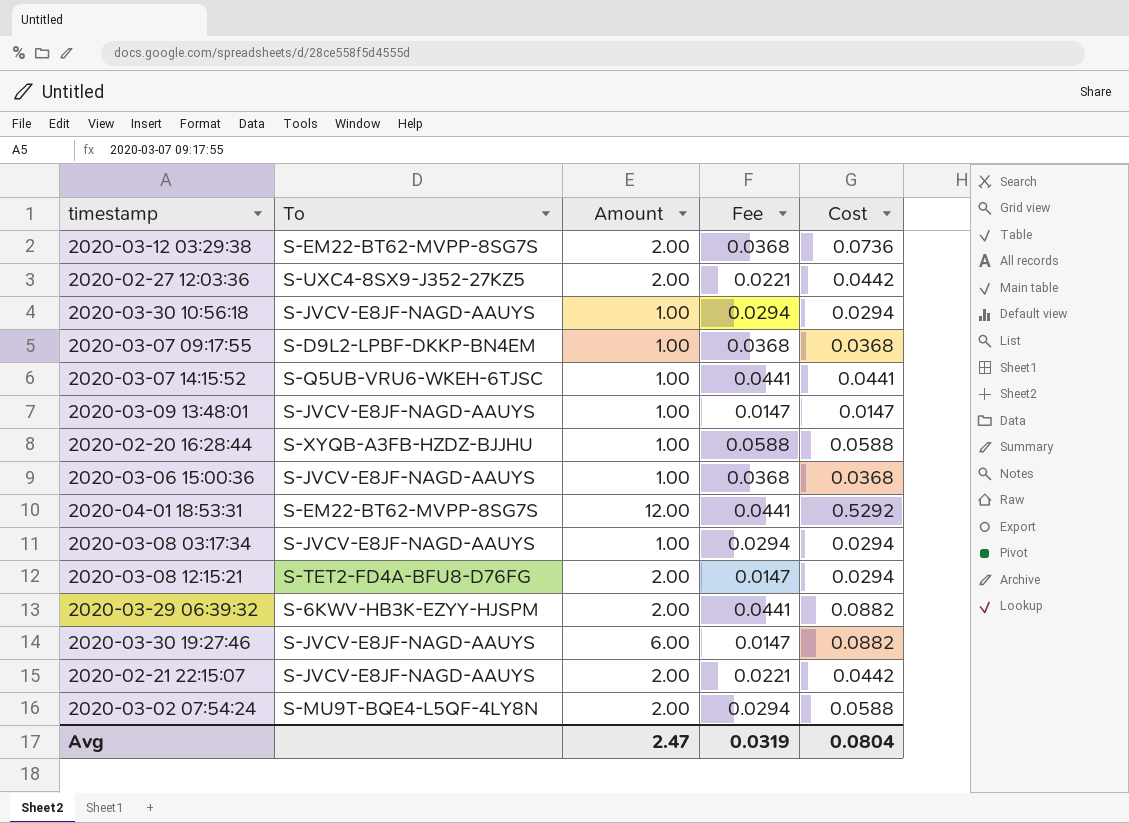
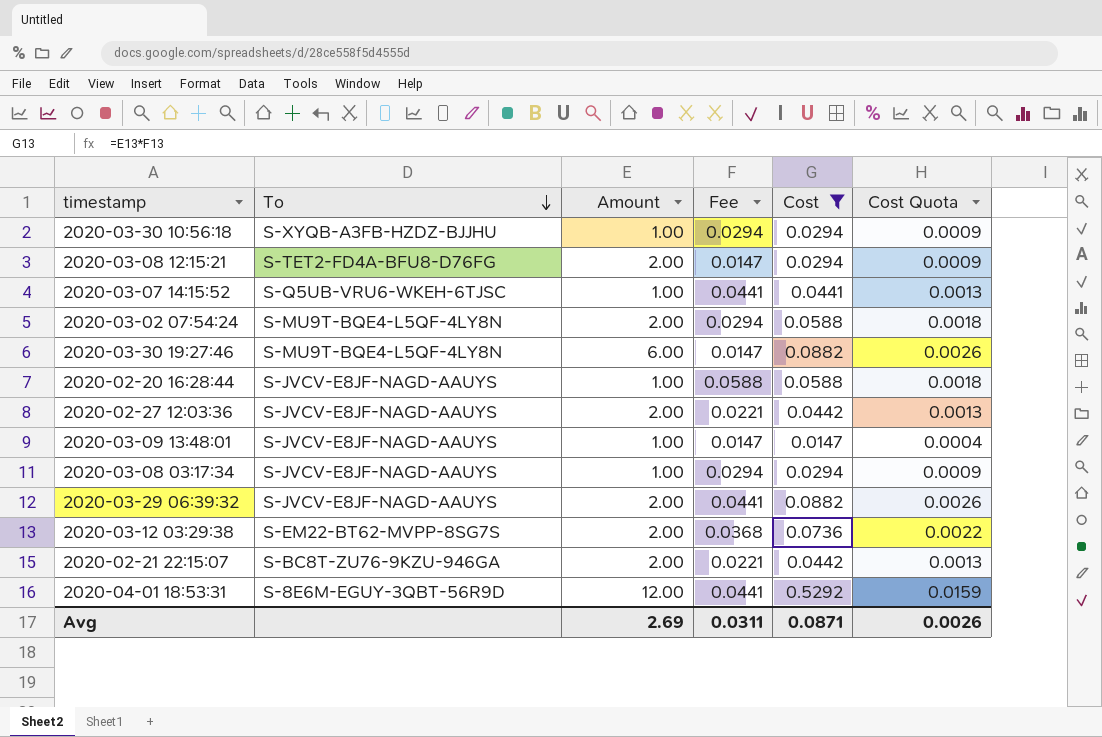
filter: none -> Cost != 0.0368
row order: none -> To descending
column Cost Quota | formula: none -> [Cost] * 0.03
2020-03-30 10:56:18 | To: S-JVCV-E8JF-NAGD-AAUYS -> S-XYQB-A3FB-HZDZ-BJJHU
2020-03-30 19:27:46 | To: S-JVCV-E8JF-NAGD-AAUYS -> S-MU9T-BQE4-L5QF-4LY8N
2020-02-20 16:28:44 | To: S-XYQB-A3FB-HZDZ-BJJHU -> S-JVCV-E8JF-NAGD-AAUYS
2020-02-27 12:03:36 | To: S-UXC4-8SX9-J352-27KZ5 -> S-JVCV-E8JF-NAGD-AAUYS
2020-03-29 06:39:32 | To: S-6KWV-HB3K-EZYY-HJSPM -> S-JVCV-E8JF-NAGD-AAUYS
2020-02-21 22:15:07 | To: S-JVCV-E8JF-NAGD-AAUYS -> S-BC8T-ZU76-9KZU-946GA
2020-04-01 18:53:31 | To: S-EM22-BT62-MVPP-8SG7S -> S-8E6M-EGUY-3QBT-56R9D
Avg | Amount: 2.47 -> 2.69
Avg | Fee: 0.0319 -> 0.0311
Avg | Cost: 0.0804 -> 0.0871

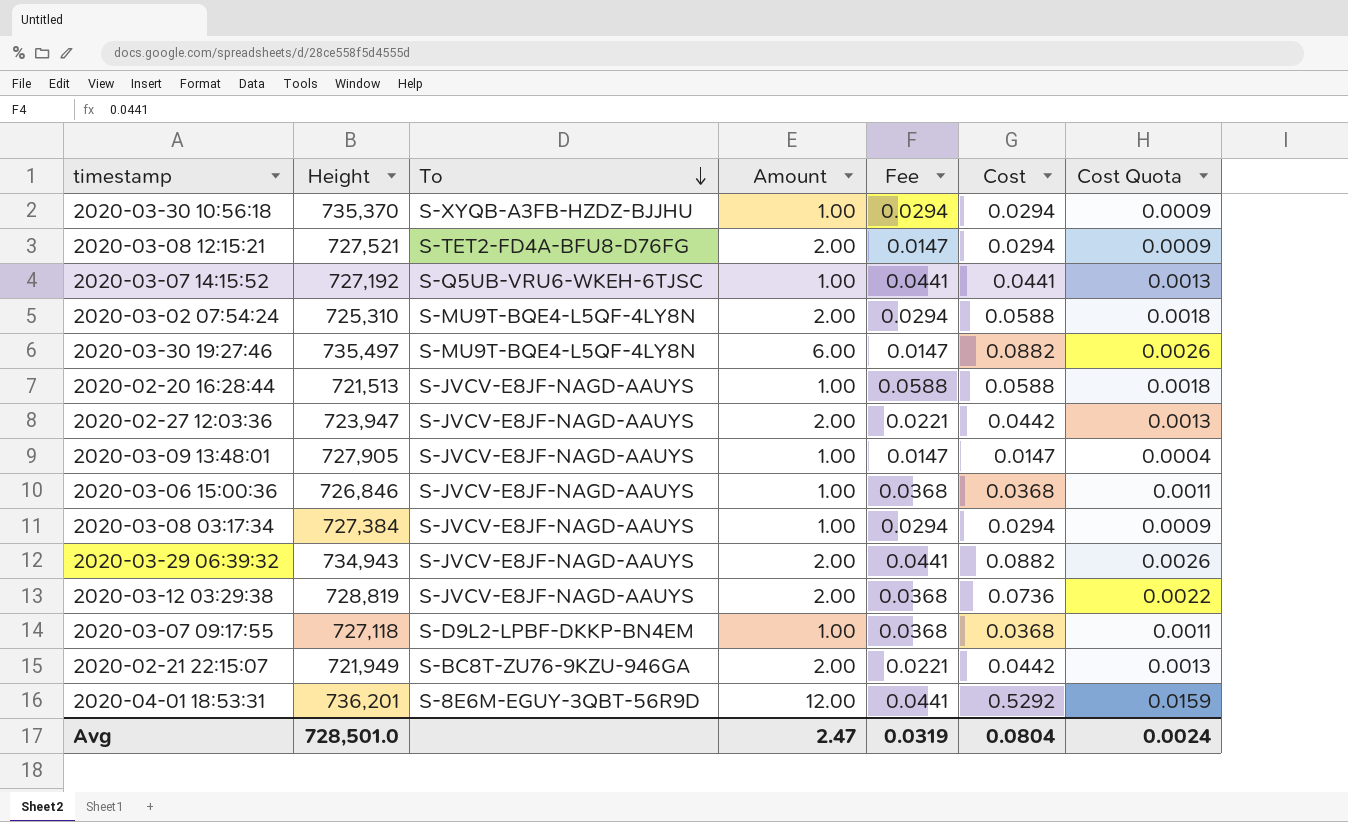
filter: Cost != 0.0368 -> none
column Height | position: none -> 2
2020-03-12 03:29:38 | To: S-EM22-BT62-MVPP-8SG7S -> S-JVCV-E8JF-NAGD-AAUYS
Avg | Amount: 2.69 -> 2.47
Avg | Fee: 0.0311 -> 0.0319
Avg | Cost: 0.0871 -> 0.0804
Avg | Cost Quota: 0.0026 -> 0.0024

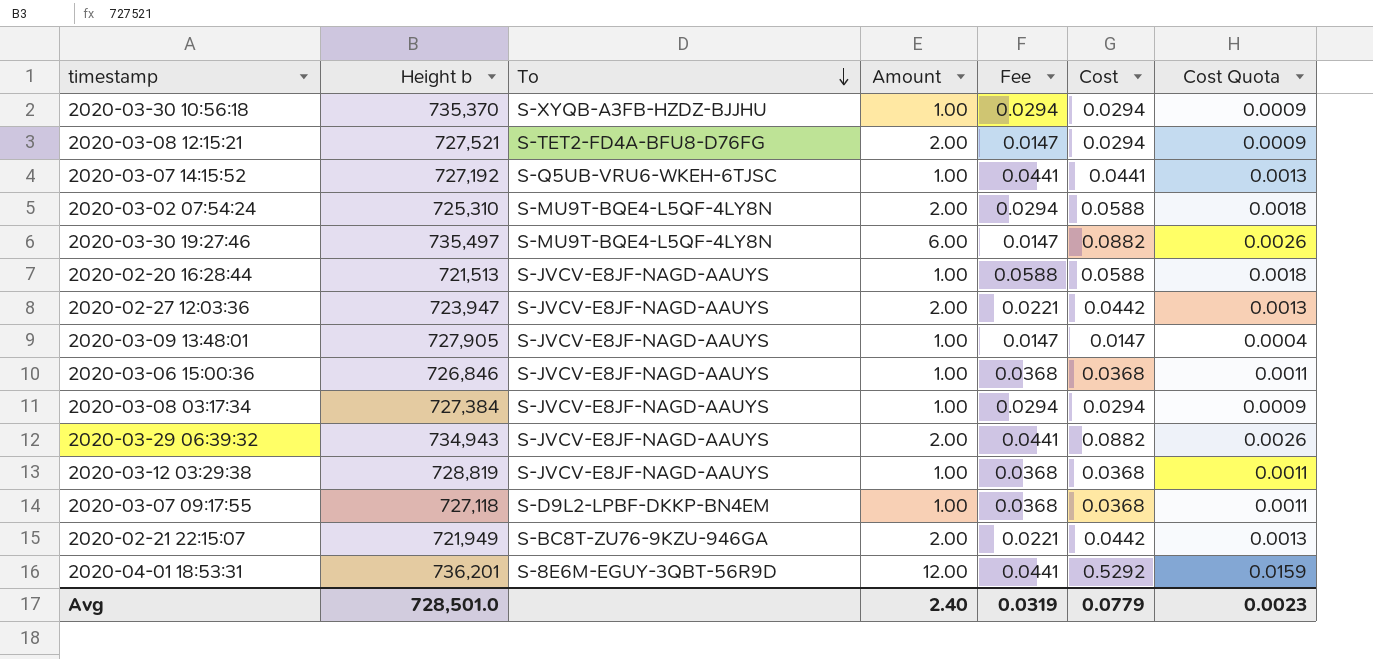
column name: Height -> Height b
2020-03-12 03:29:38 | Amount: 2.00 -> 1.00
2020-03-12 03:29:38 | Cost: 0.0736 -> 0.0368
2020-03-12 03:29:38 | Cost Quota: 0.0022 -> 0.0011
Avg | Amount: 2.47 -> 2.40
Avg | Cost: 0.0804 -> 0.0779
Avg | Cost Quota: 0.0024 -> 0.0023

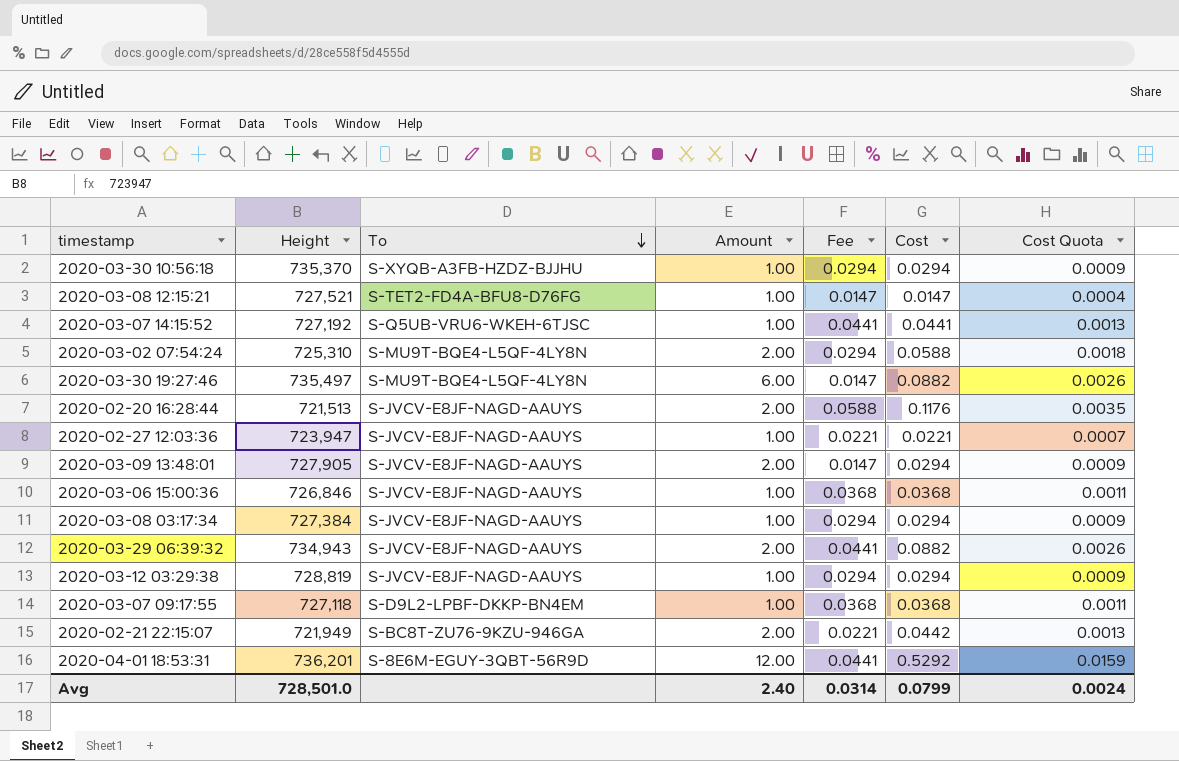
column name: Height b -> Height
2020-03-08 12:15:21 | Amount: 2.00 -> 1.00
2020-03-08 12:15:21 | Cost: 0.0294 -> 0.0147
2020-03-08 12:15:21 | Cost Quota: 0.0009 -> 0.0004
2020-02-20 16:28:44 | Amount: 1.00 -> 2.00
2020-02-20 16:28:44 | Cost: 0.0588 -> 0.1176
2020-02-20 16:28:44 | Cost Quota: 0.0018 -> 0.0035
2020-02-27 12:03:36 | Amount: 2.00 -> 1.00
2020-02-27 12:03:36 | Cost: 0.0442 -> 0.0221
2020-02-27 12:03:36 | Cost Quota: 0.0013 -> 0.0007
2020-03-09 13:48:01 | Amount: 1.00 -> 2.00
2020-03-09 13:48:01 | Cost: 0.0147 -> 0.0294
2020-03-09 13:48:01 | Cost Quota: 0.0004 -> 0.0009
2020-03-12 03:29:38 | Fee: 0.0368 -> 0.0294
2020-03-12 03:29:38 | Cost: 0.0368 -> 0.0294
2020-03-12 03:29:38 | Cost Quota: 0.0011 -> 0.0009
Avg | Fee: 0.0319 -> 0.0314
Avg | Cost: 0.0779 -> 0.0799
Avg | Cost Quota: 0.0023 -> 0.0024

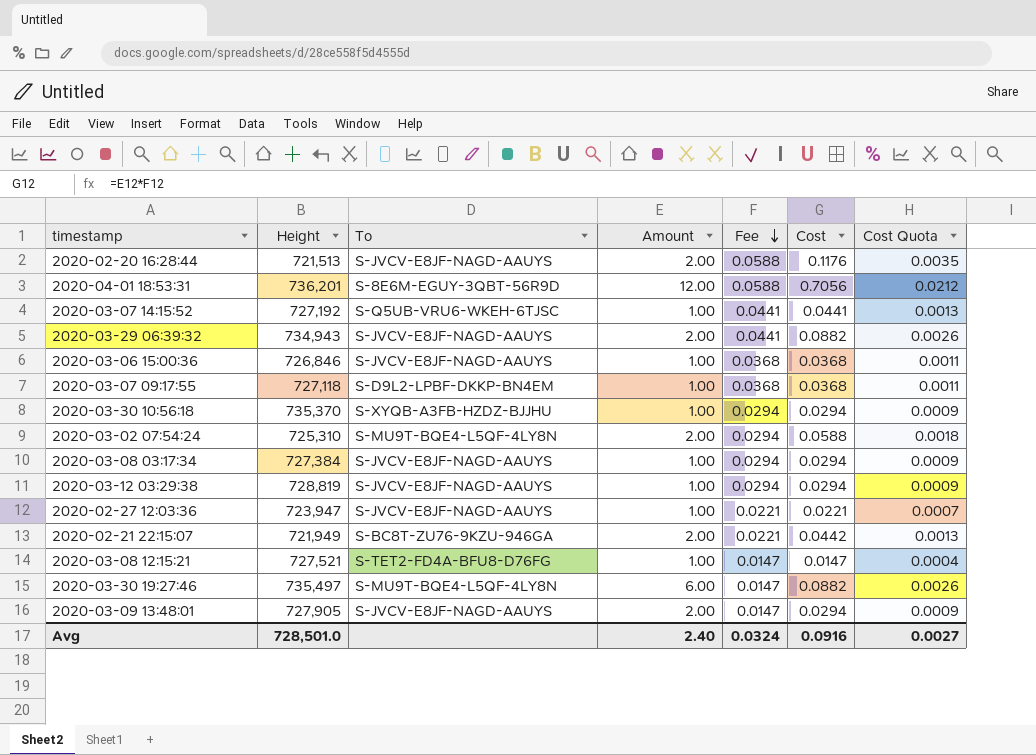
row order: To descending -> Fee descending
2020-04-01 18:53:31 | Fee: 0.0441 -> 0.0588
2020-04-01 18:53:31 | Cost: 0.5292 -> 0.7056
2020-04-01 18:53:31 | Cost Quota: 0.0159 -> 0.0212
Avg | Fee: 0.0314 -> 0.0324
Avg | Cost: 0.0799 -> 0.0916
Avg | Cost Quota: 0.0024 -> 0.0027

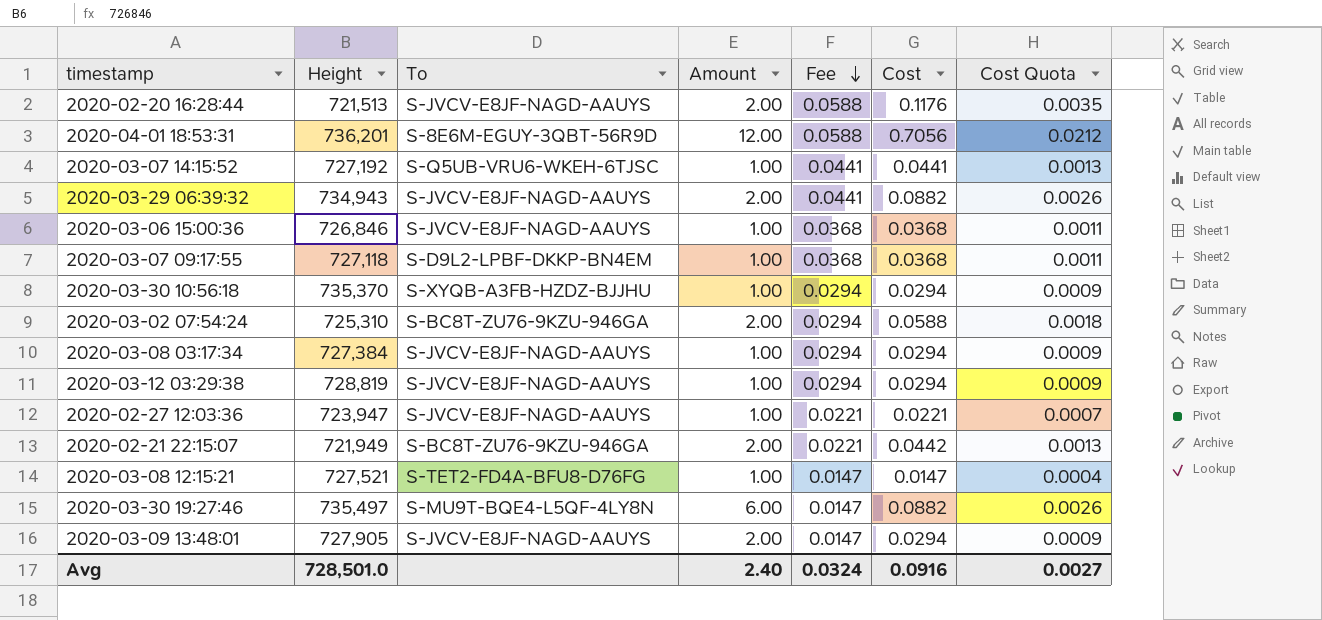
2020-03-02 07:54:24 | To: S-MU9T-BQE4-L5QF-4LY8N -> S-BC8T-ZU76-9KZU-946GA

